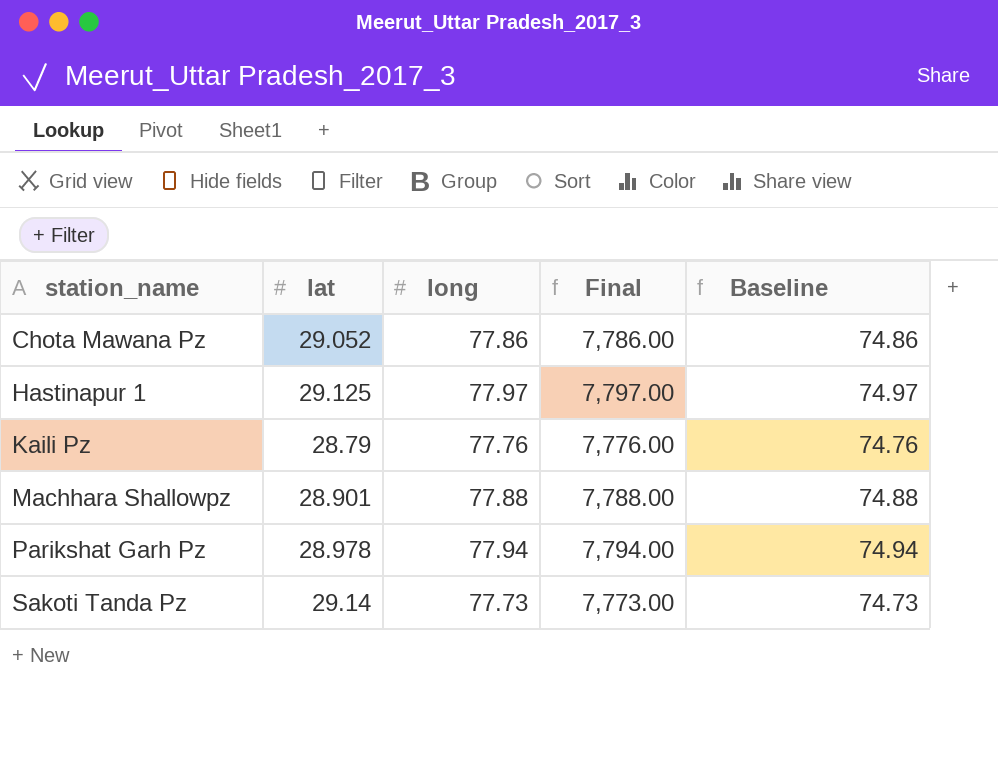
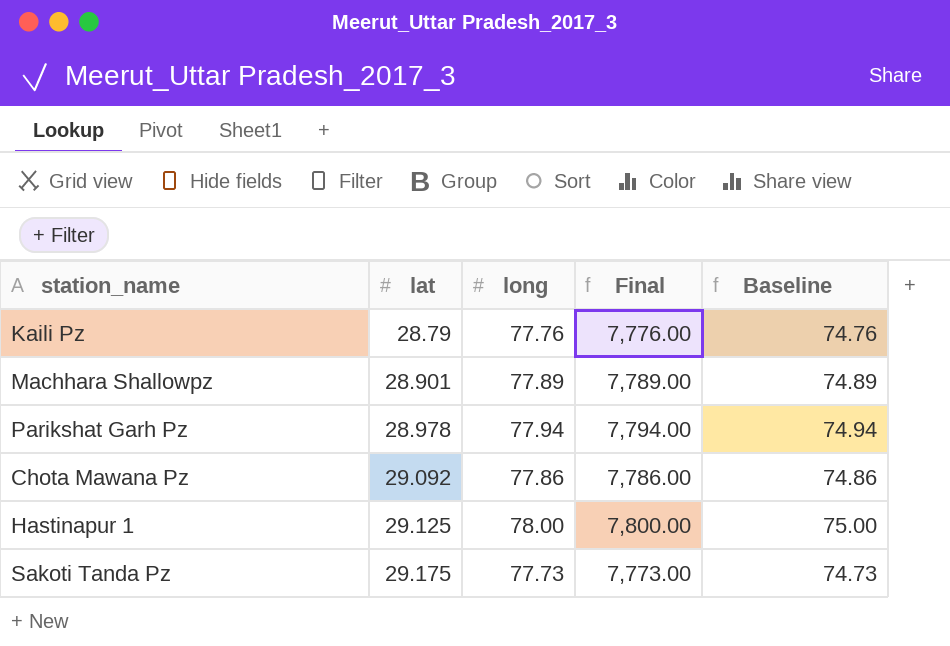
row order: station_name ascending -> lat ascending
Machhara Shallowpz | long: 77.88 -> 77.89
Machhara Shallowpz | Final: 7,788.00 -> 7,789.00
Machhara Shallowpz | Baseline: 74.88 -> 74.89
Chota Mawana Pz | lat: 29.052 -> 29.092
Hastinapur 1 | long: 77.97 -> 78.00
Hastinapur 1 | Final: 7,797.00 -> 7,800.00
Hastinapur 1 | Baseline: 74.97 -> 75.00
Sakoti Tanda Pz | lat: 29.14 -> 29.175

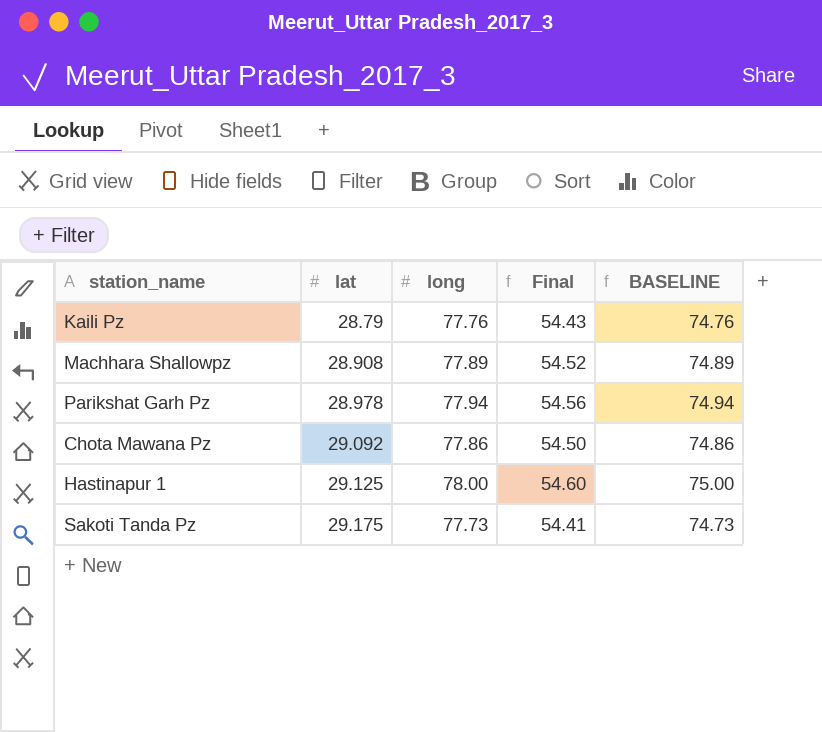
column Final | formula: [long] * 100 -> [long] * 0.7
column name: Baseline -> BASELINE
Machhara Shallowpz | lat: 28.901 -> 28.908

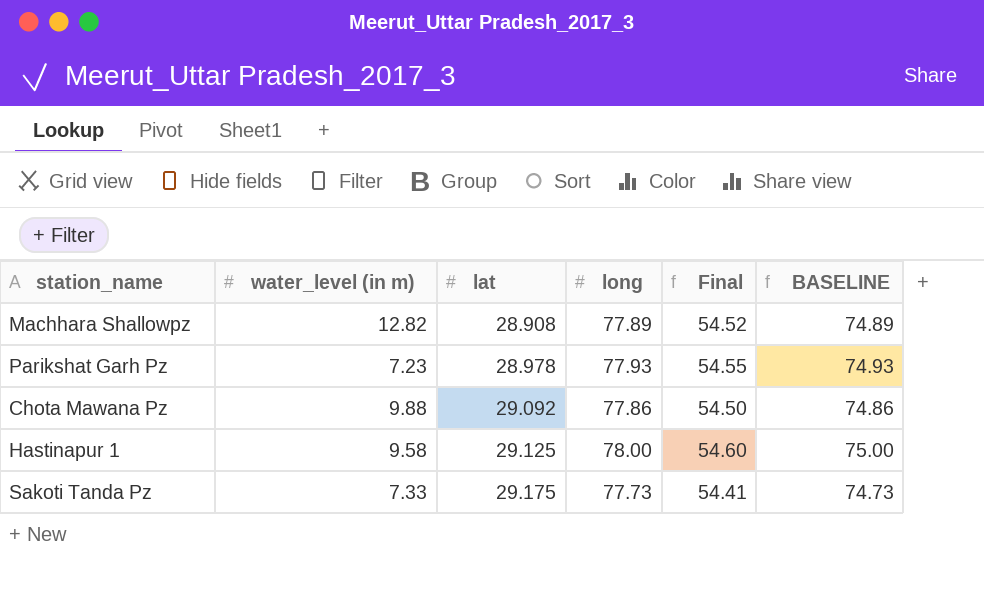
column water_level (in m) | position: none -> 2
row Kaili Pz: 28.79 | 77.76 | 54.43 | 74.76 -> none
Parikshat Garh Pz | long: 77.94 -> 77.93
Parikshat Garh Pz | Final: 54.56 -> 54.55
Parikshat Garh Pz | BASELINE: 74.94 -> 74.93

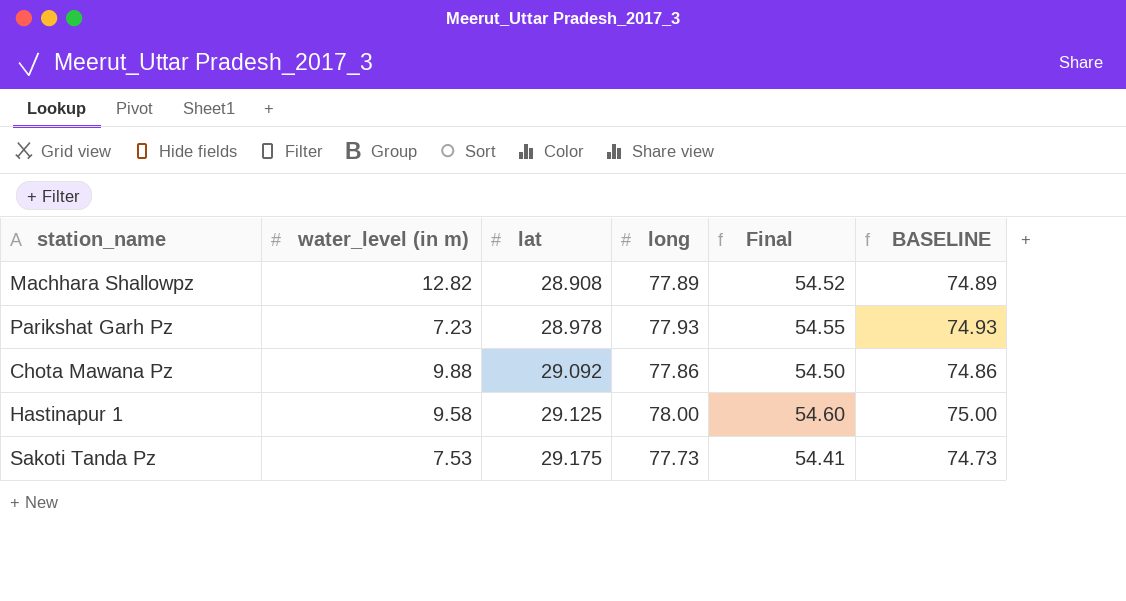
Sakoti Tanda Pz | water_level (in m): 7.33 -> 7.53

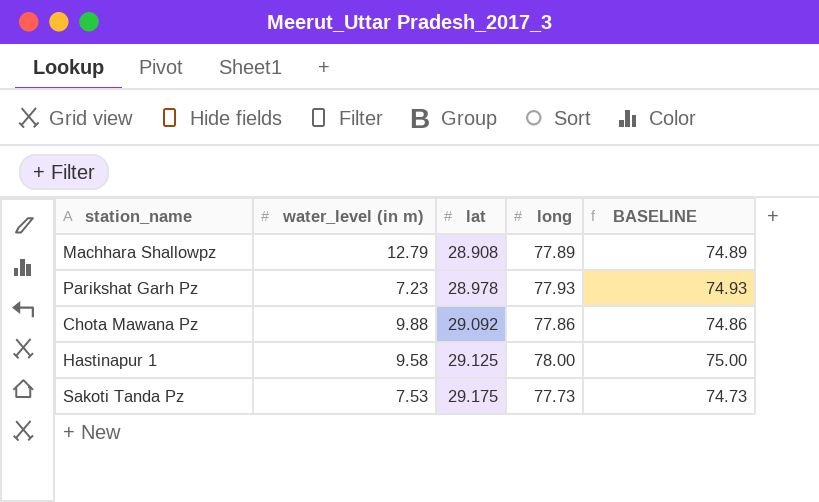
column Final | formula: [long] * 0.7 -> none
Machhara Shallowpz | water_level (in m): 12.82 -> 12.79

